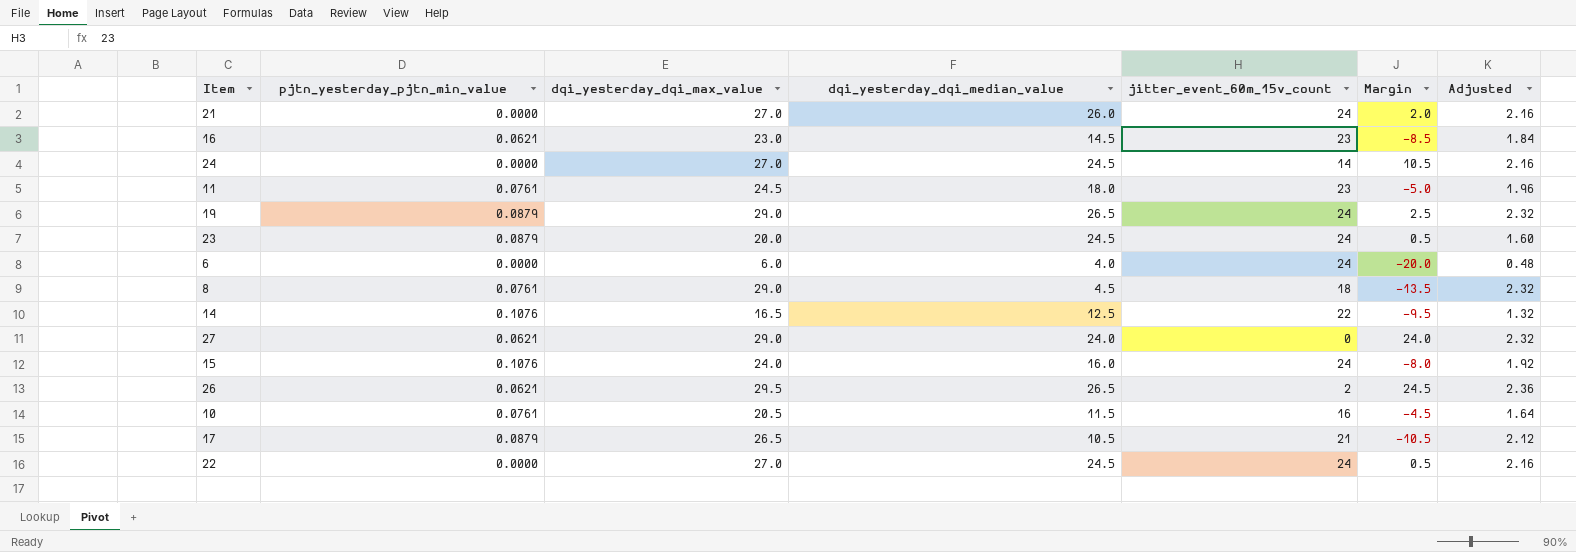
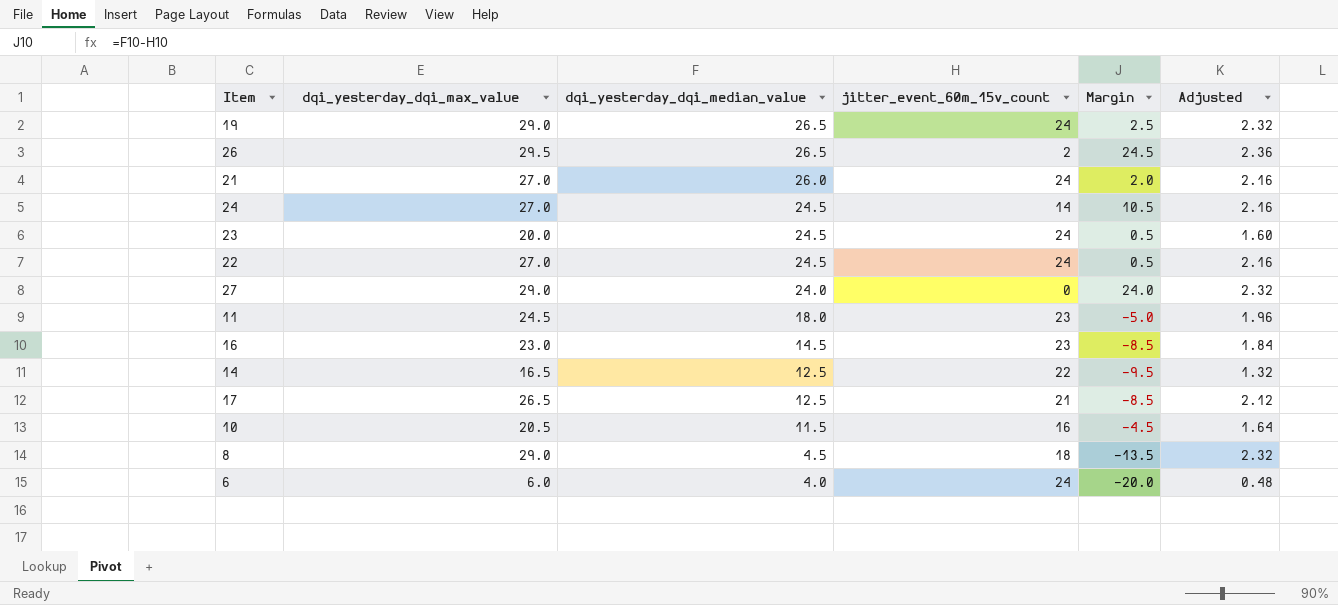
row order: none -> dqi_yesterday_dqi_median_value descending
column pjtn_yesterday_pjtn_min_value | position: 2 -> none
row 15: 0.1076 | 24.0 | 16.0 | 24 | -8.0 | 1.92 -> none
17 | dqi_yesterday_dqi_median_value: 10.5 -> 12.5
17 | Margin: -10.5 -> -8.5

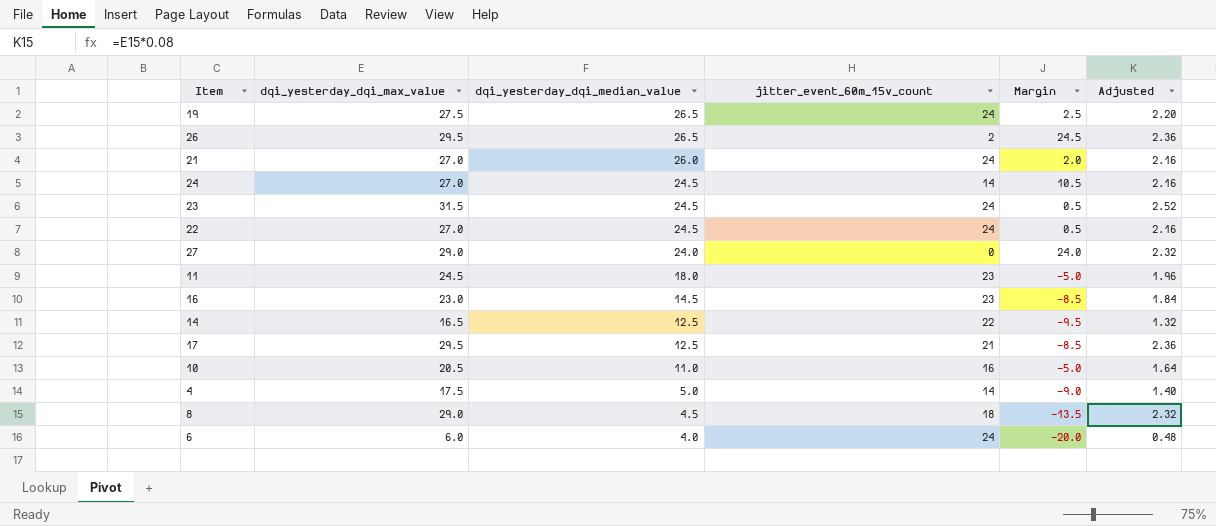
19 | dqi_yesterday_dqi_max_value: 29.0 -> 27.5
19 | Adjusted: 2.32 -> 2.20
23 | dqi_yesterday_dqi_max_value: 20.0 -> 31.5
23 | Adjusted: 1.60 -> 2.52
17 | dqi_yesterday_dqi_max_value: 26.5 -> 29.5
17 | Adjusted: 2.12 -> 2.36
10 | dqi_yesterday_dqi_median_value: 11.5 -> 11.0
10 | Margin: -4.5 -> -5.0
row 4: none -> 17.5 | 5.0 | 14 | -9.0 | 1.40

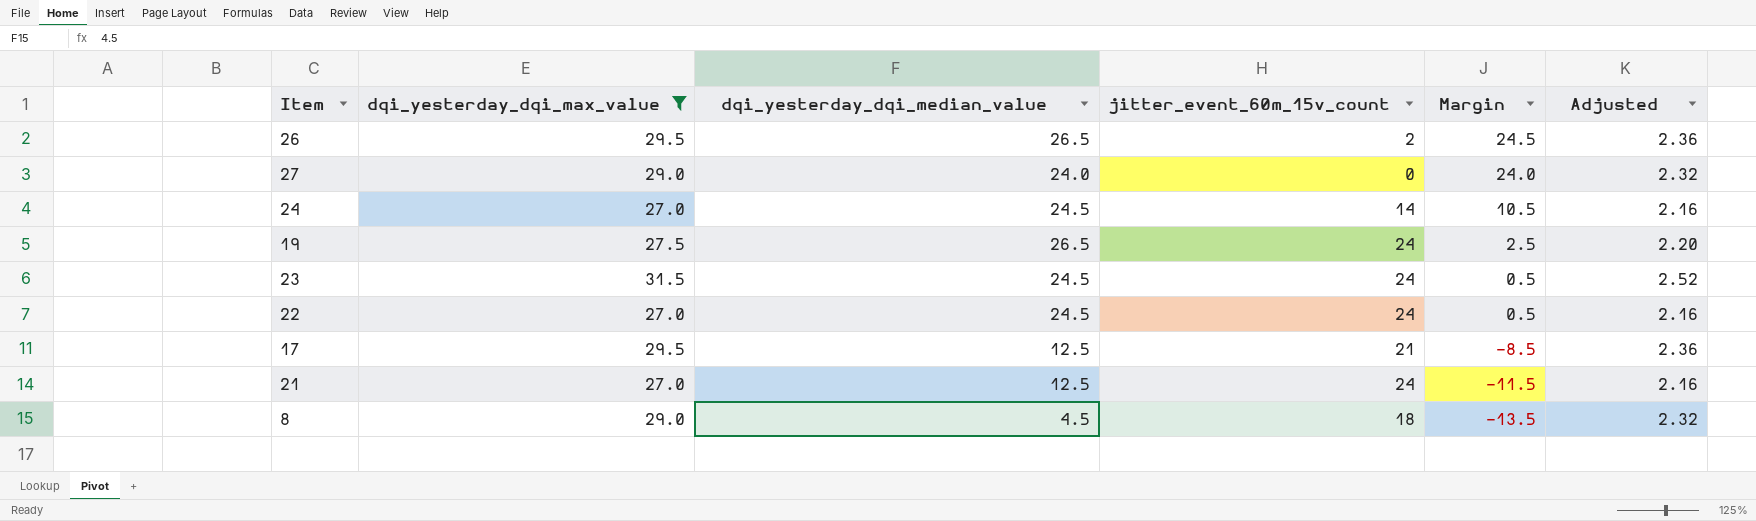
filter: none -> dqi_yesterday_dqi_max_value >= 27.0
row order: dqi_yesterday_dqi_median_value descending -> Margin descending
21 | dqi_yesterday_dqi_median_value: 26.0 -> 12.5
21 | Margin: 2.0 -> -11.5

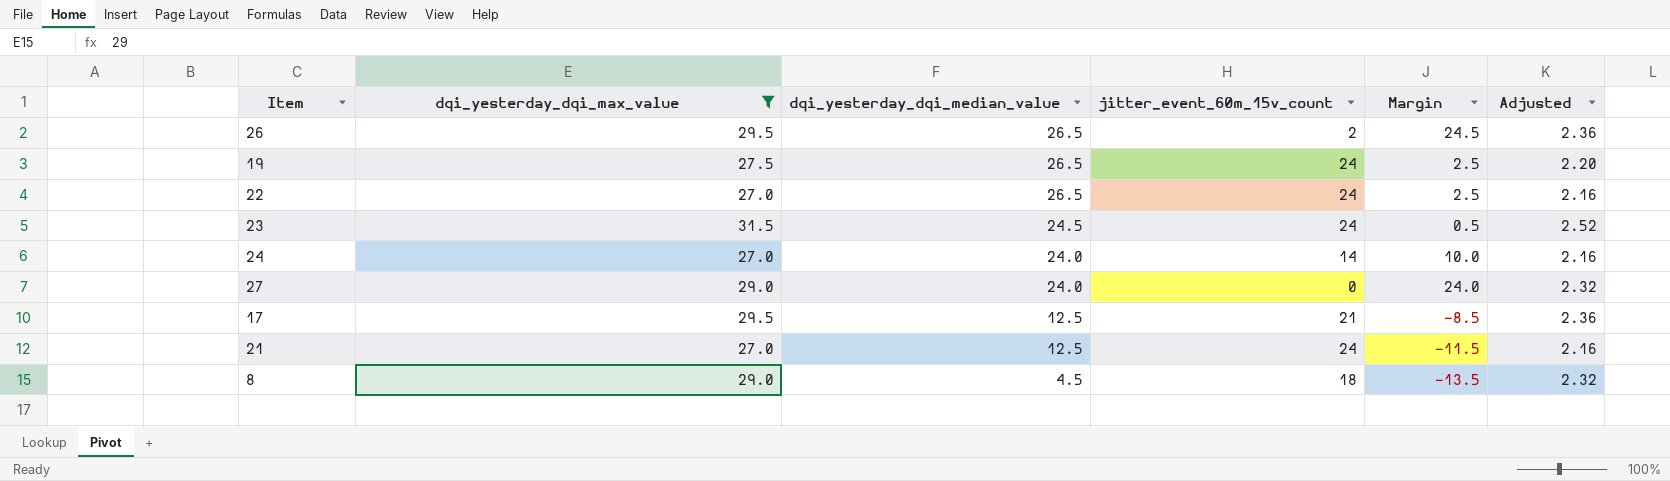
row order: Margin descending -> dqi_yesterday_dqi_median_value descending
22 | dqi_yesterday_dqi_median_value: 24.5 -> 26.5
22 | Margin: 0.5 -> 2.5
24 | dqi_yesterday_dqi_median_value: 24.5 -> 24.0
24 | Margin: 10.5 -> 10.0

